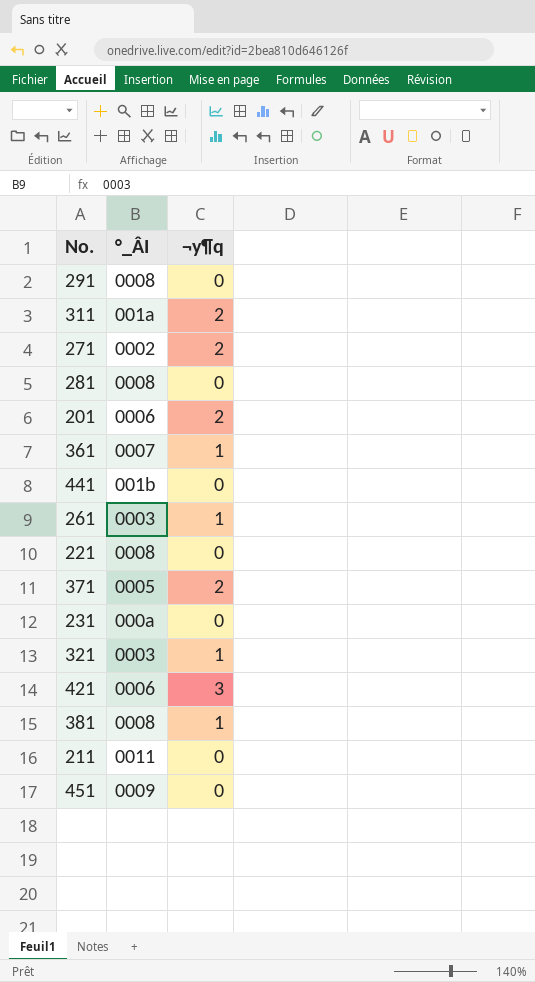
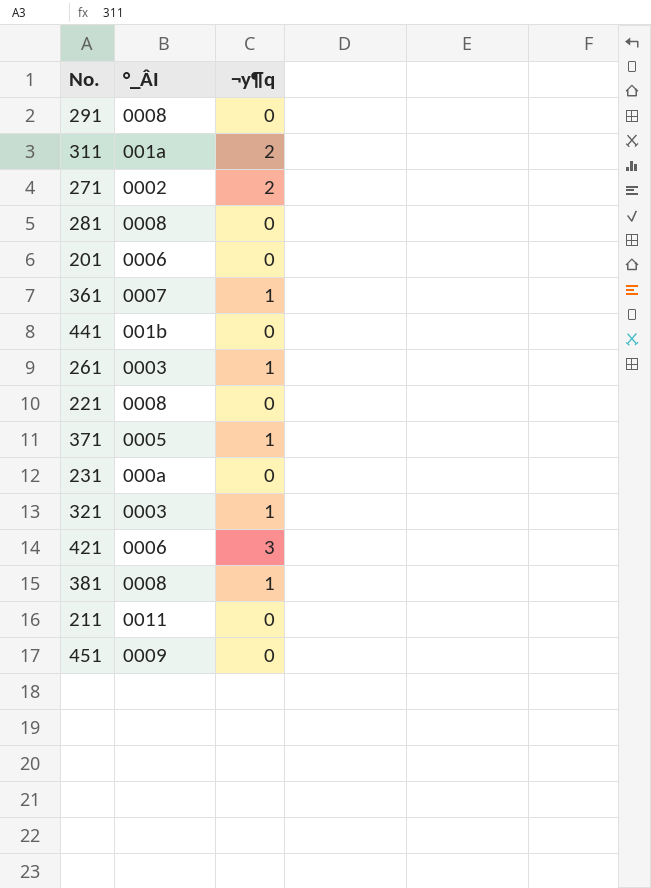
201 | ¬y¶q: 2 -> 0
371 | ¬y¶q: 2 -> 1

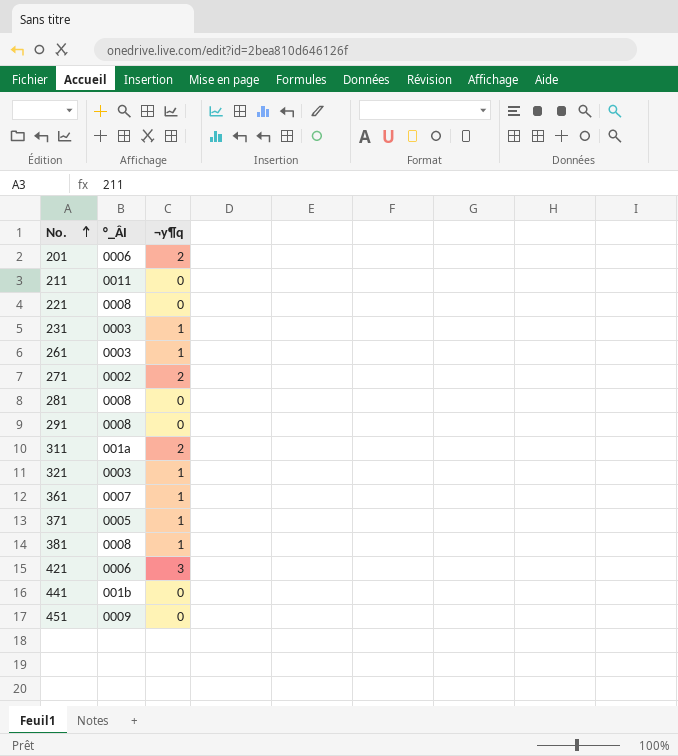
row order: none -> No. ascending
201 | ¬y¶q: 0 -> 2
231 | °_ÂI: 000a -> 0003
231 | ¬y¶q: 0 -> 1

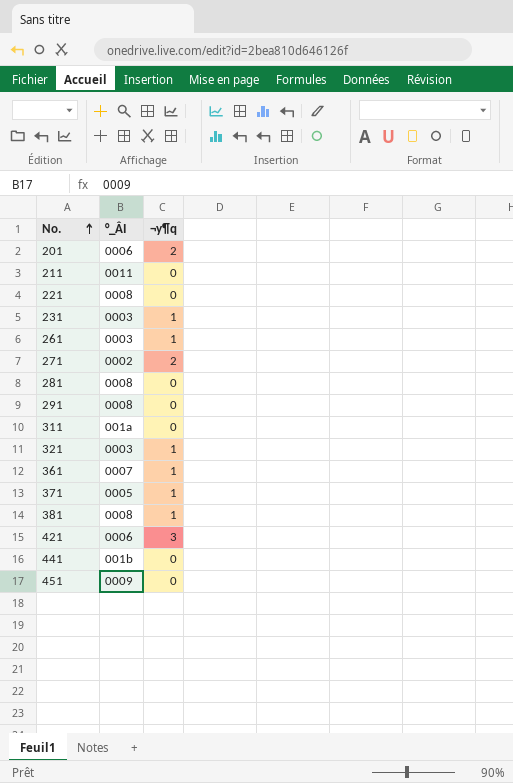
311 | ¬y¶q: 2 -> 0

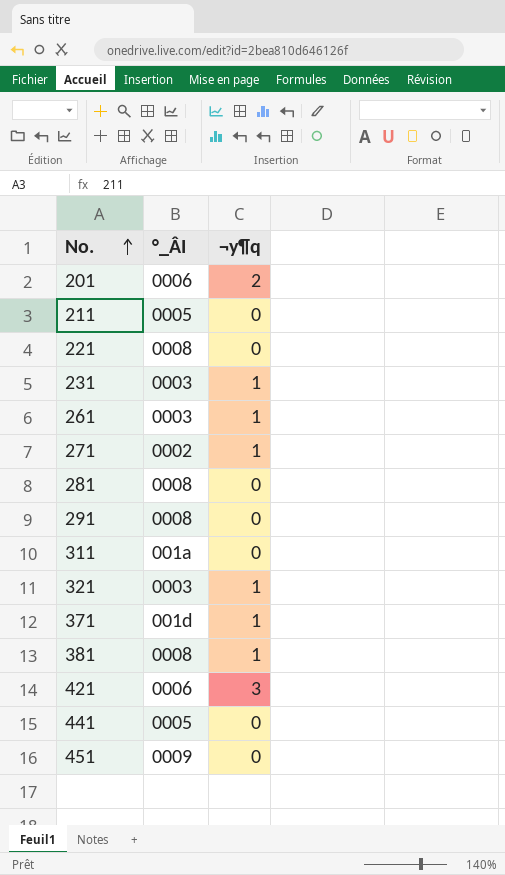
row 361: 0007 | 1 -> none
211 | °_ÂI: 0011 -> 0005
271 | ¬y¶q: 2 -> 1
371 | °_ÂI: 0005 -> 001d
441 | °_ÂI: 001b -> 0005

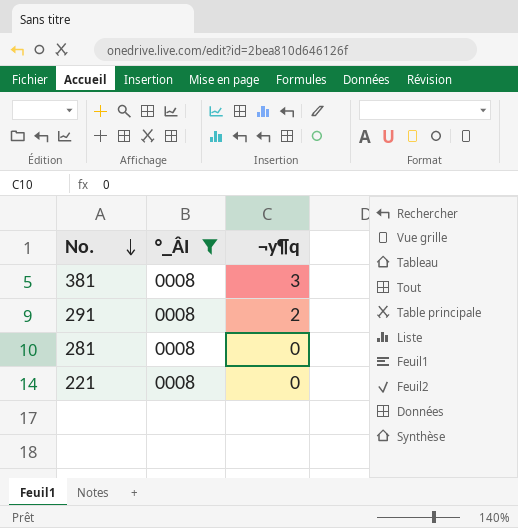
filter: none -> °_ÂI = 0008
row order: No. ascending -> No. descending
381 | ¬y¶q: 1 -> 3
291 | ¬y¶q: 0 -> 2

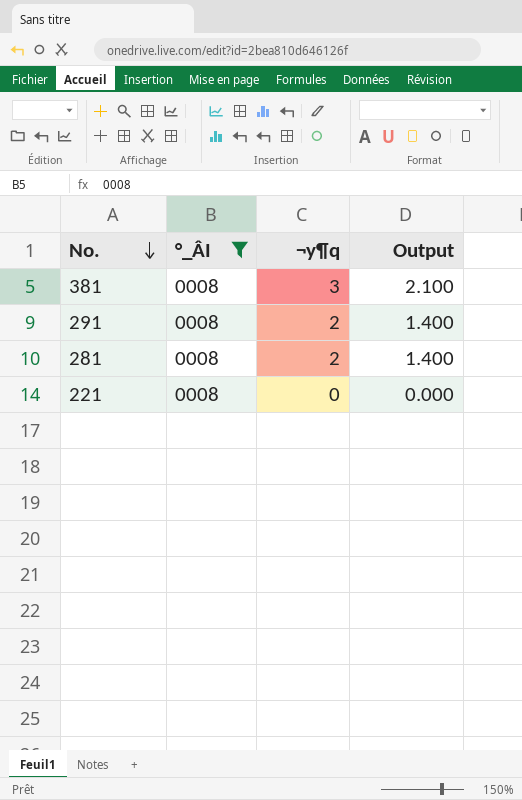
column Output | formula: none -> [¬y¶q] * 0.7
281 | ¬y¶q: 0 -> 2

